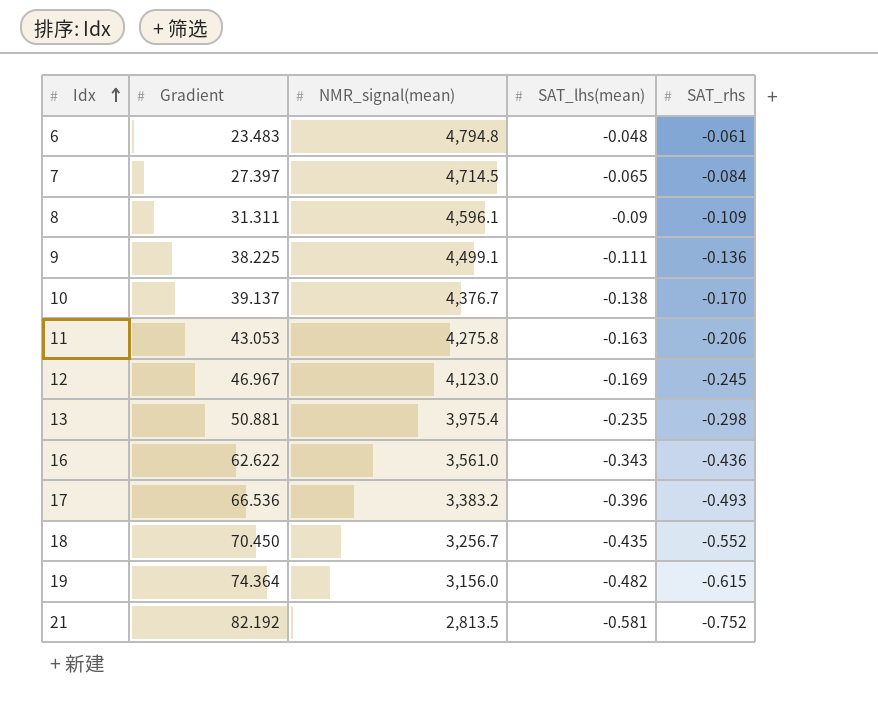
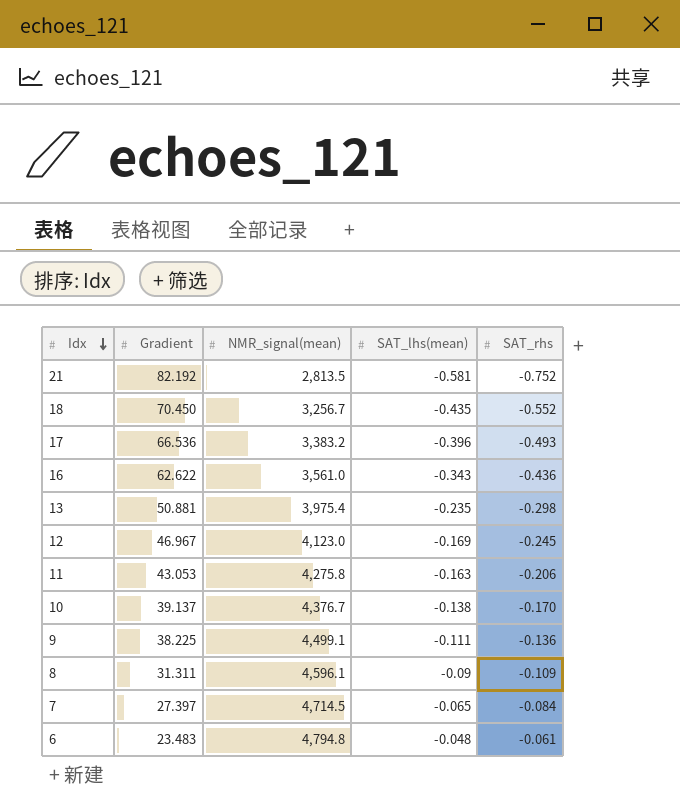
row order: Idx ascending -> Idx descending
row 19: 74.364 | 3,156.0 | -0.482 | -0.615 -> none

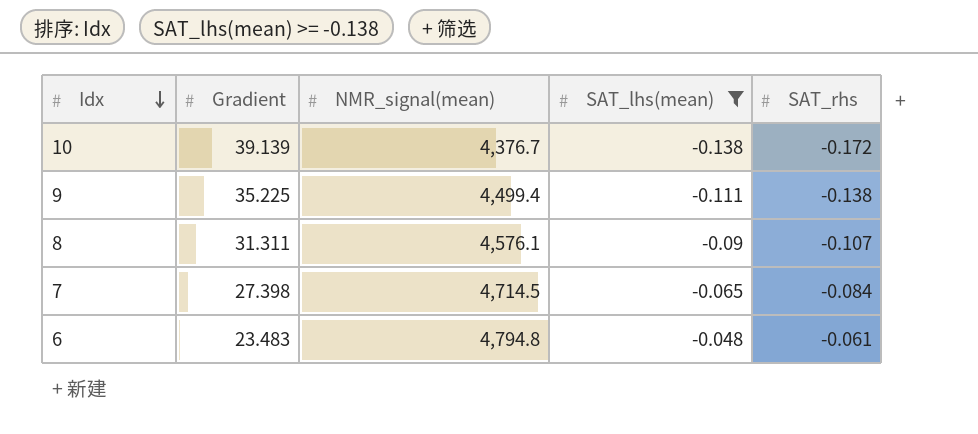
filter: none -> SAT_lhs(mean) >= -0.138
10 | Gradient: 39.137 -> 39.139
10 | SAT_rhs: -0.170 -> -0.172
9 | Gradient: 38.225 -> 35.225
9 | NMR_signal(mean): 4,499.1 -> 4,499.4
9 | SAT_rhs: -0.136 -> -0.138
8 | NMR_signal(mean): 4,596.1 -> 4,576.1
8 | SAT_rhs: -0.109 -> -0.107
7 | Gradient: 27.397 -> 27.398

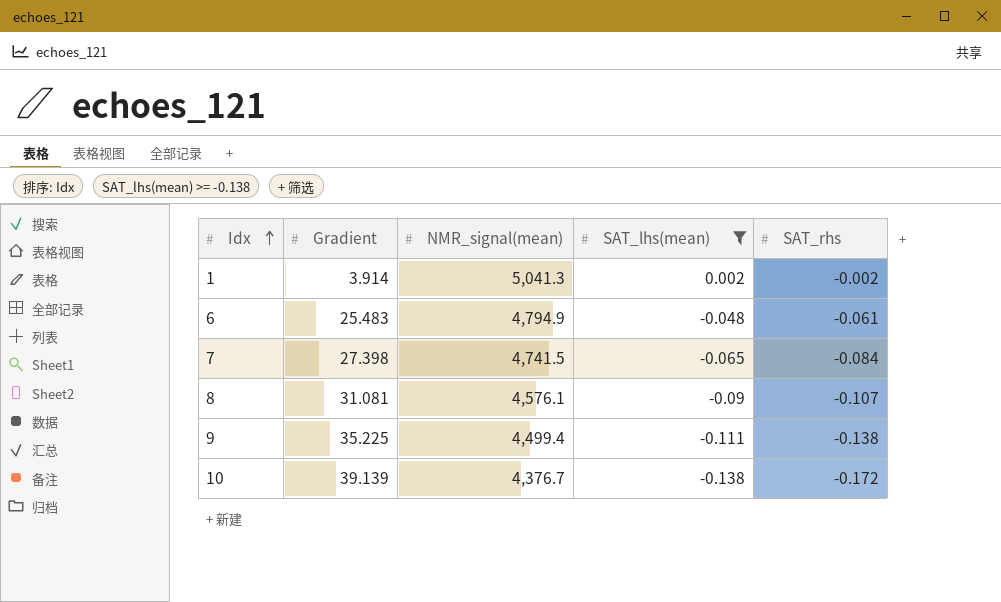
row order: Idx descending -> Idx ascending
row 1: none -> 3.914 | 5,041.3 | 0.002 | -0.002
6 | Gradient: 23.483 -> 25.483
6 | NMR_signal(mean): 4,794.8 -> 4,794.9
7 | NMR_signal(mean): 4,714.5 -> 4,741.5
8 | Gradient: 31.311 -> 31.081

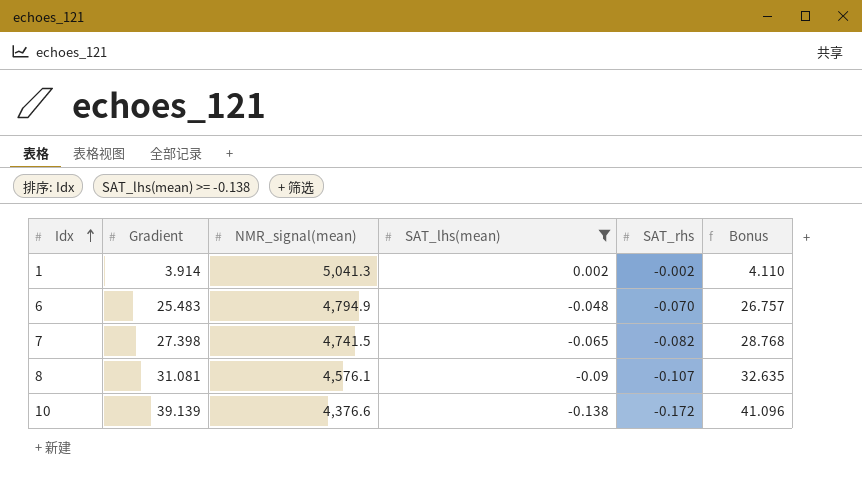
column Bonus | formula: none -> [Gradient] * 1.05
row 9: 35.225 | 4,499.4 | -0.111 | -0.138 -> none
6 | SAT_rhs: -0.061 -> -0.070
7 | SAT_rhs: -0.084 -> -0.082
10 | NMR_signal(mean): 4,376.7 -> 4,376.6

